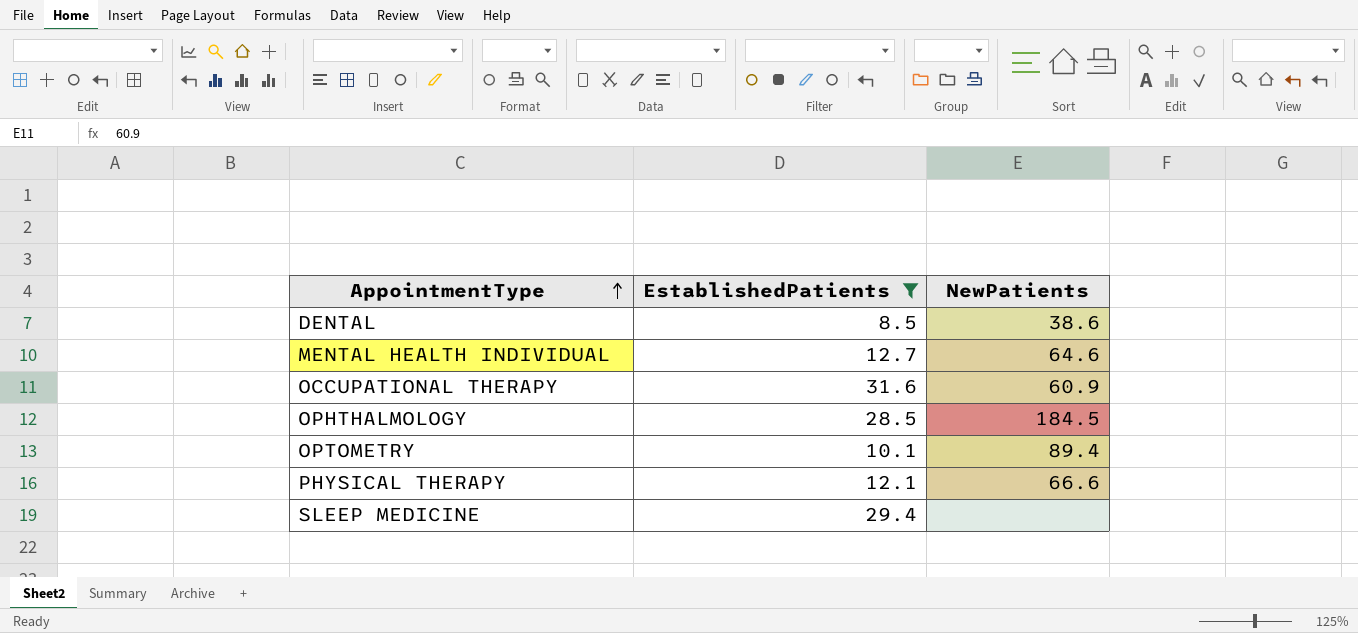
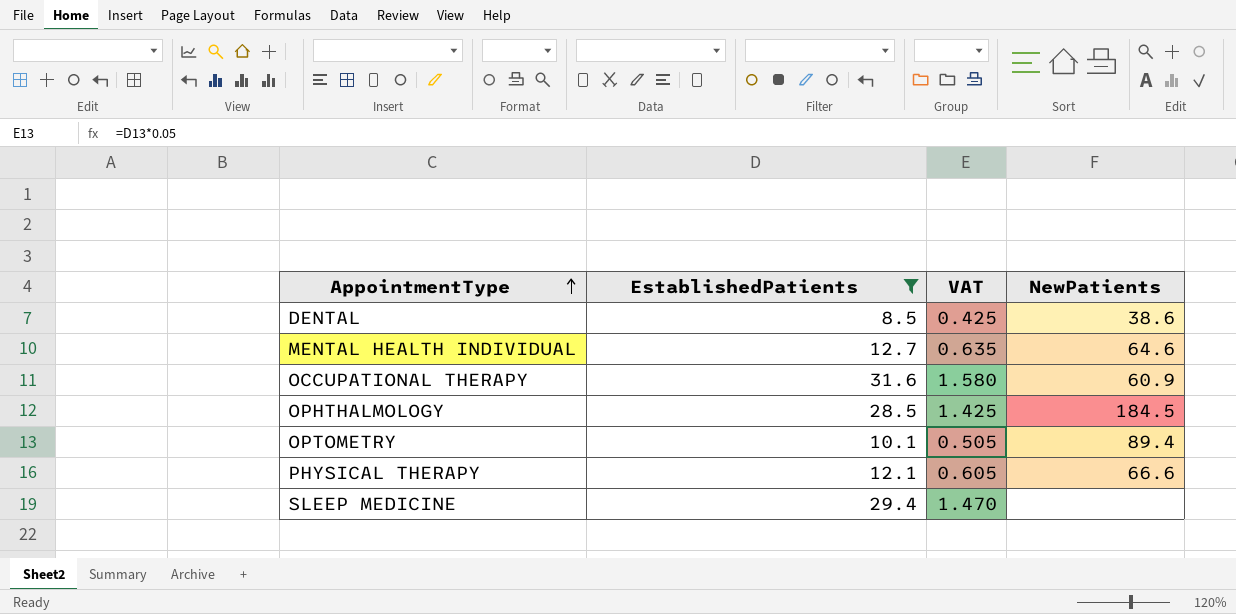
column VAT | formula: none -> [EstablishedPatients] * 0.05

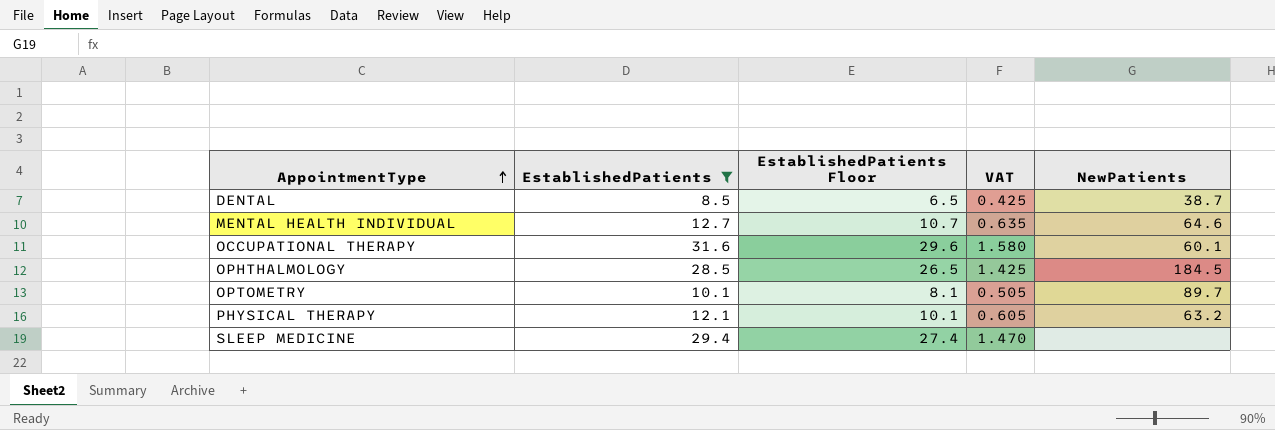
column EstablishedPatients Floor | formula: none -> [EstablishedPatients] - 2
DENTAL | NewPatients: 38.6 -> 38.7
OCCUPATIONAL THERAPY | NewPatients: 60.9 -> 60.1
OPTOMETRY | NewPatients: 89.4 -> 89.7
PHYSICAL THERAPY | NewPatients: 66.6 -> 63.2

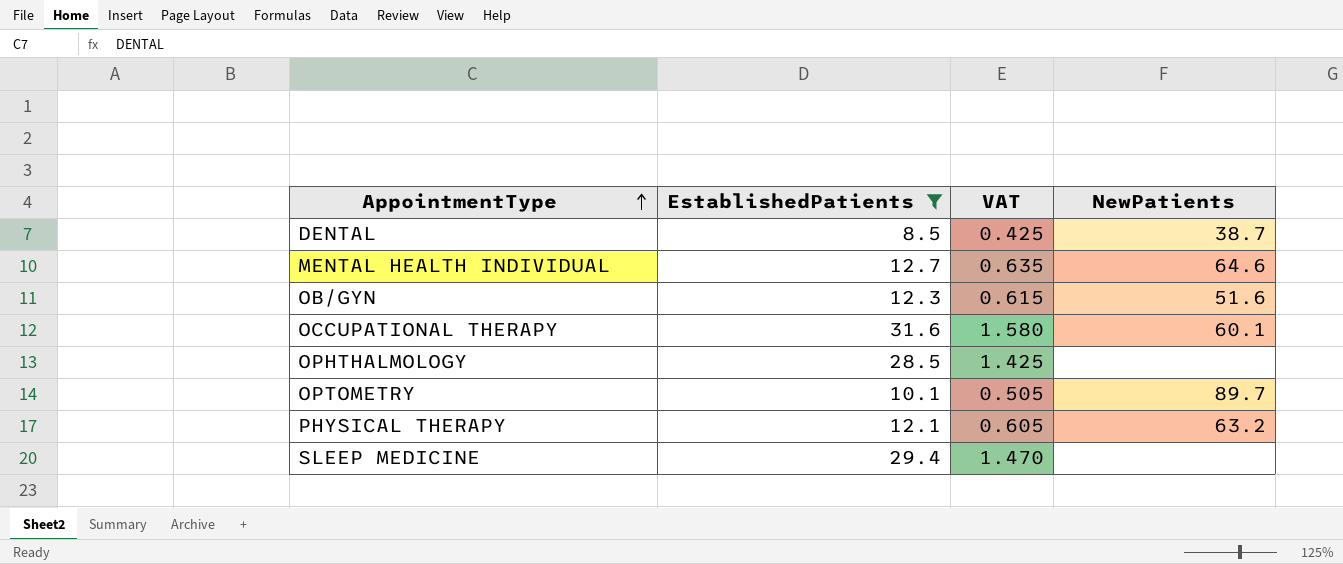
column EstablishedPatients Floor | formula: [EstablishedPatients] - 2 -> none
row OB/GYN: none -> 12.3 | 0.615 | 51.6
OPHTHALMOLOGY | NewPatients: 184.5 -> none

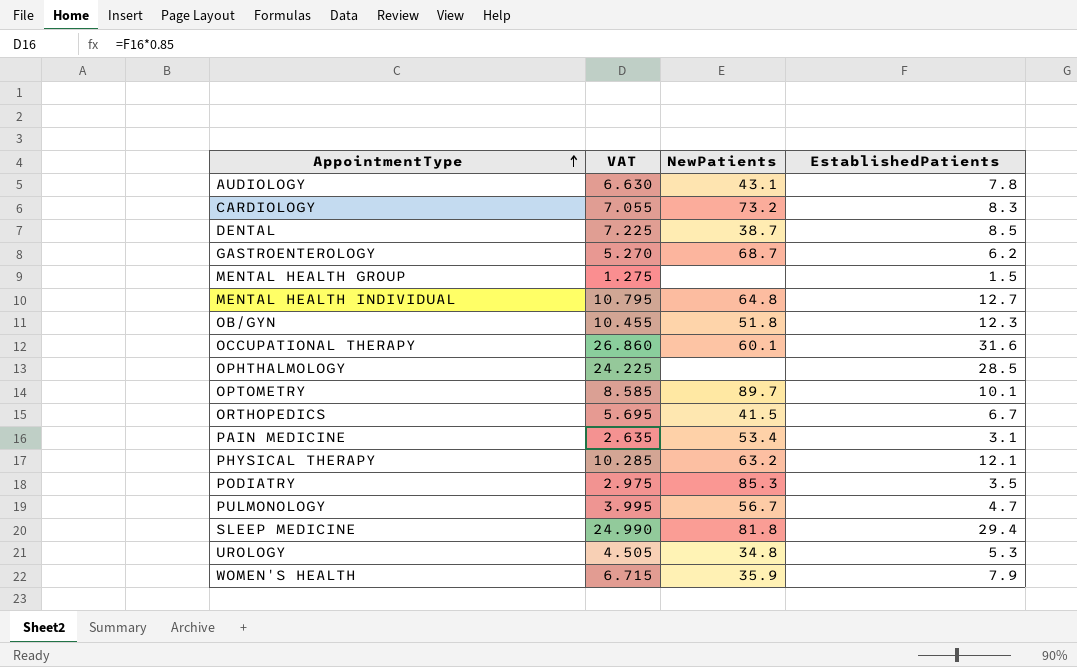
filter: EstablishedPatients >= 8.5 -> none
column VAT | formula: [EstablishedPatients] * 0.05 -> [EstablishedPatients] * 0.85
column EstablishedPatients | position: 2 -> 4
MENTAL HEALTH INDIVIDUAL | NewPatients: 64.6 -> 64.8
OB/GYN | NewPatients: 51.6 -> 51.8
SLEEP MEDICINE | NewPatients: none -> 81.8

